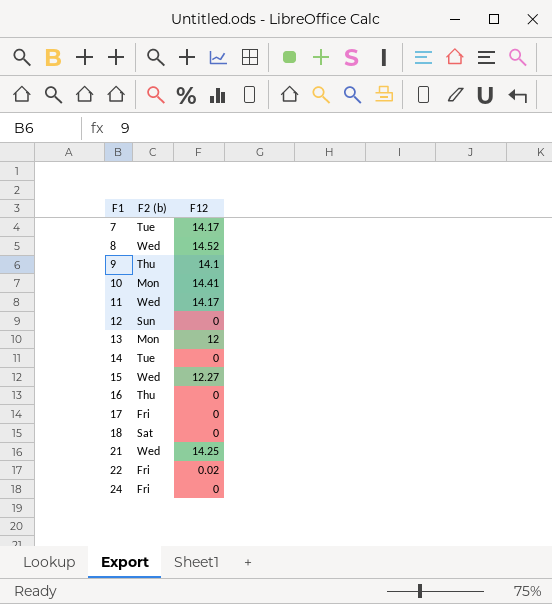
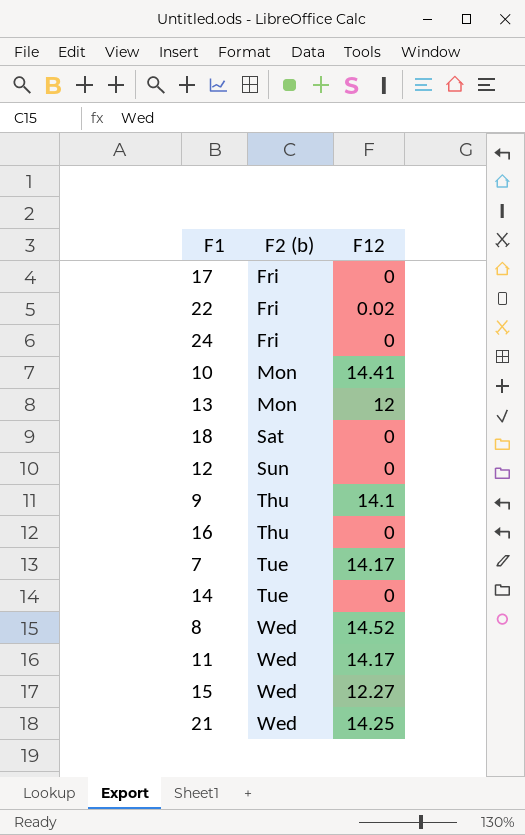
row order: F1 ascending -> F2 (b) ascending

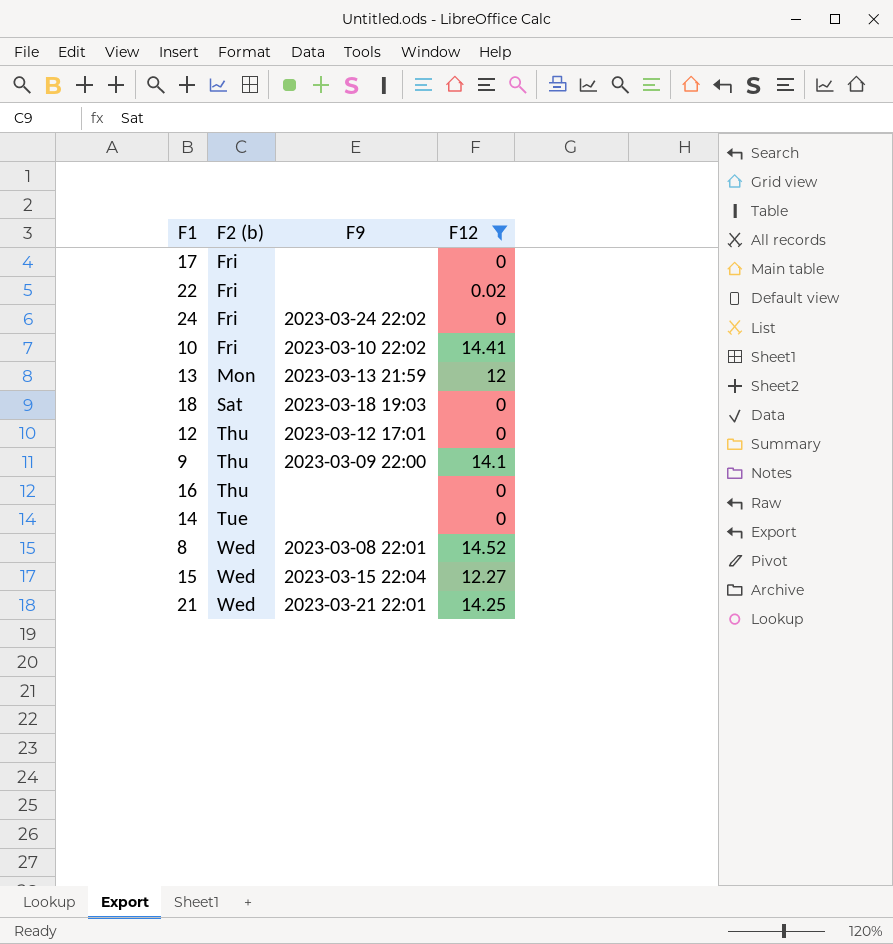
filter: none -> F12 != 14.17
column F9 | position: none -> 3
10 | F2 (b): Mon -> Fri
12 | F2 (b): Sun -> Thu

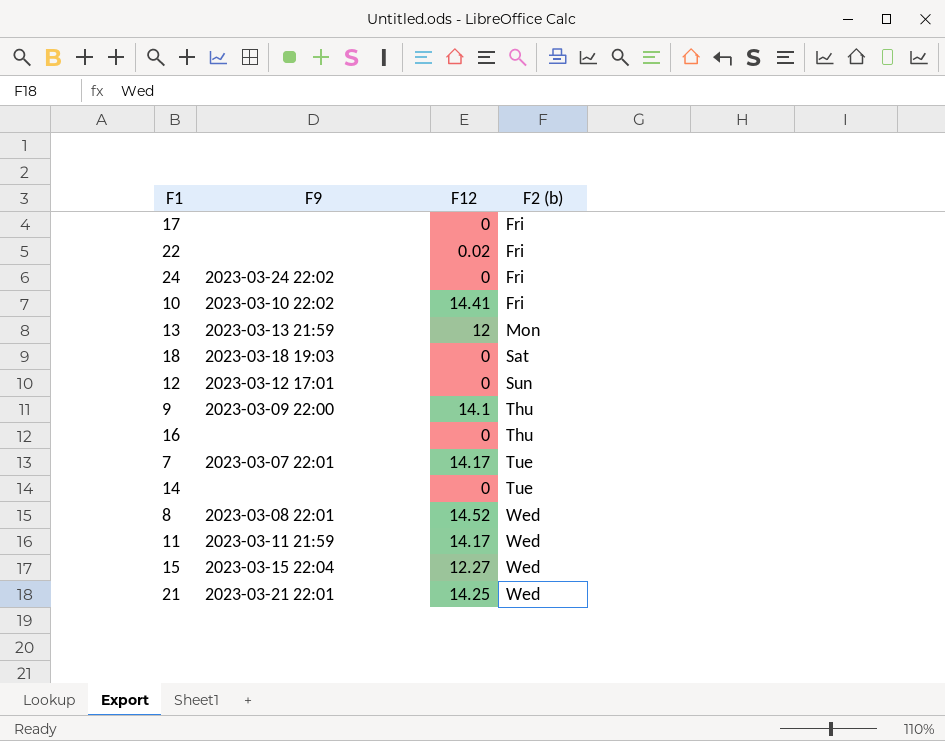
filter: F12 != 14.17 -> none
column F2 (b) | position: 2 -> 4
12 | F2 (b): Thu -> Sun

